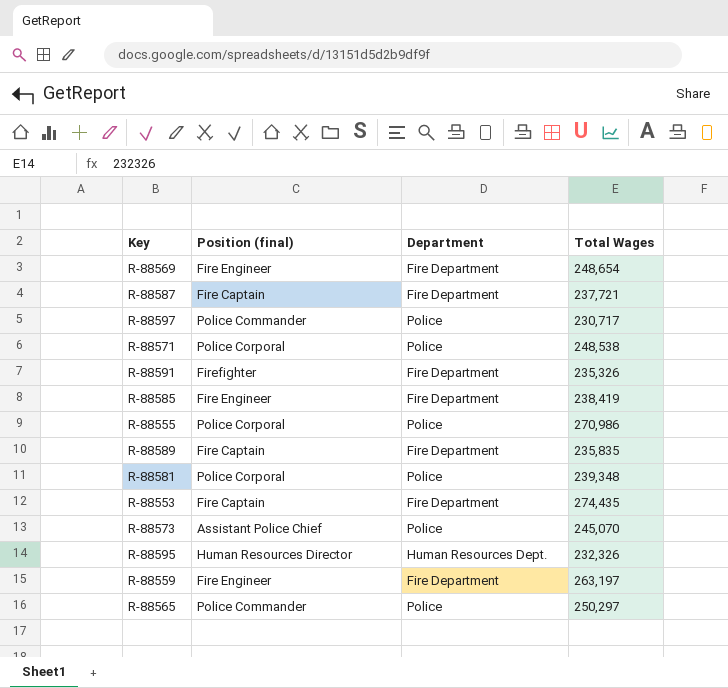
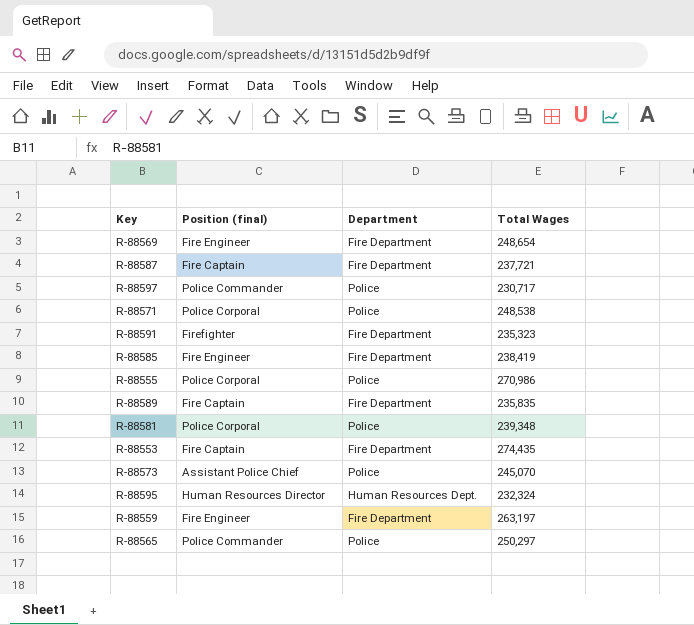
R-88591 | Total Wages: 235,326 -> 235,323
R-88595 | Total Wages: 232,326 -> 232,324

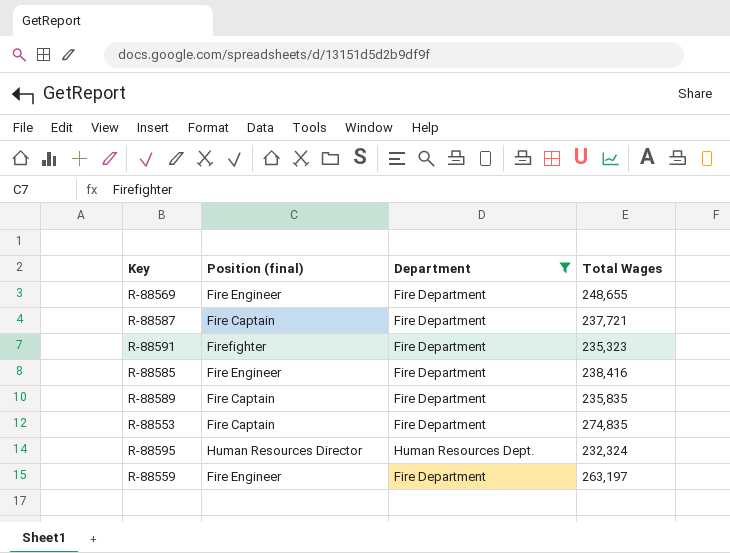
filter: none -> Department != Police
R-88569 | Total Wages: 248,654 -> 248,655
R-88585 | Total Wages: 238,419 -> 238,416
R-88553 | Total Wages: 274,435 -> 274,835

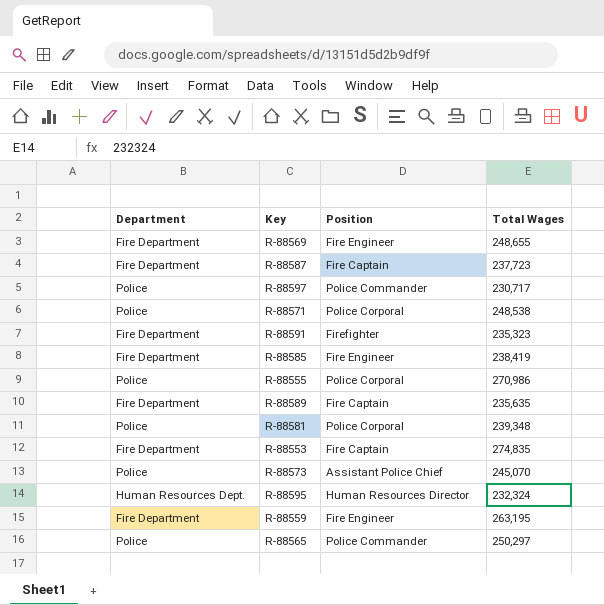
filter: Department != Police -> none
column Department | position: 3 -> 1
column name: Position (final) -> Position
R-88587 | Total Wages: 237,721 -> 237,723
R-88585 | Total Wages: 238,416 -> 238,419
R-88589 | Total Wages: 235,835 -> 235,635
R-88559 | Total Wages: 263,197 -> 263,195

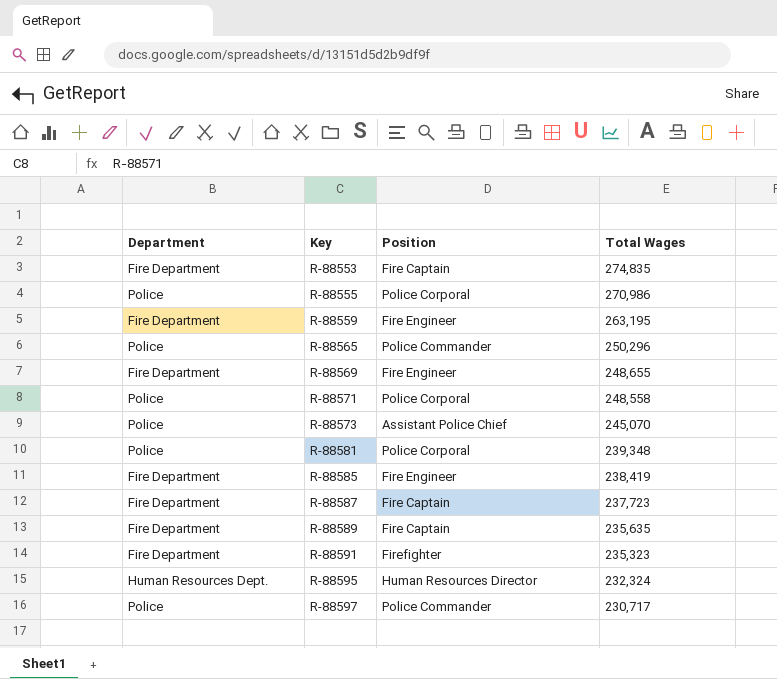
row order: none -> Key ascending
R-88565 | Total Wages: 250,297 -> 250,296
R-88571 | Total Wages: 248,538 -> 248,558

